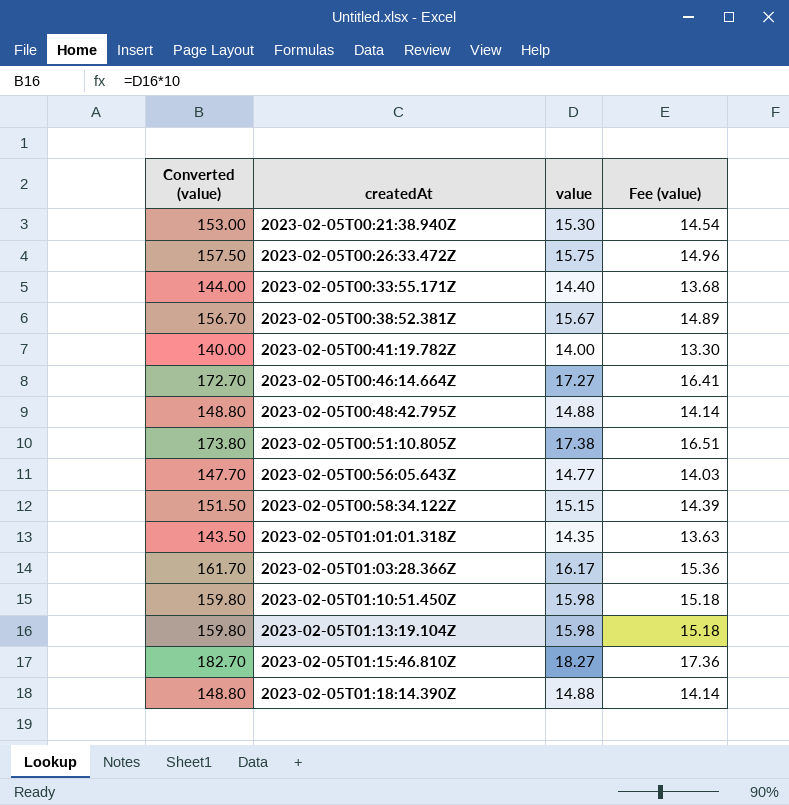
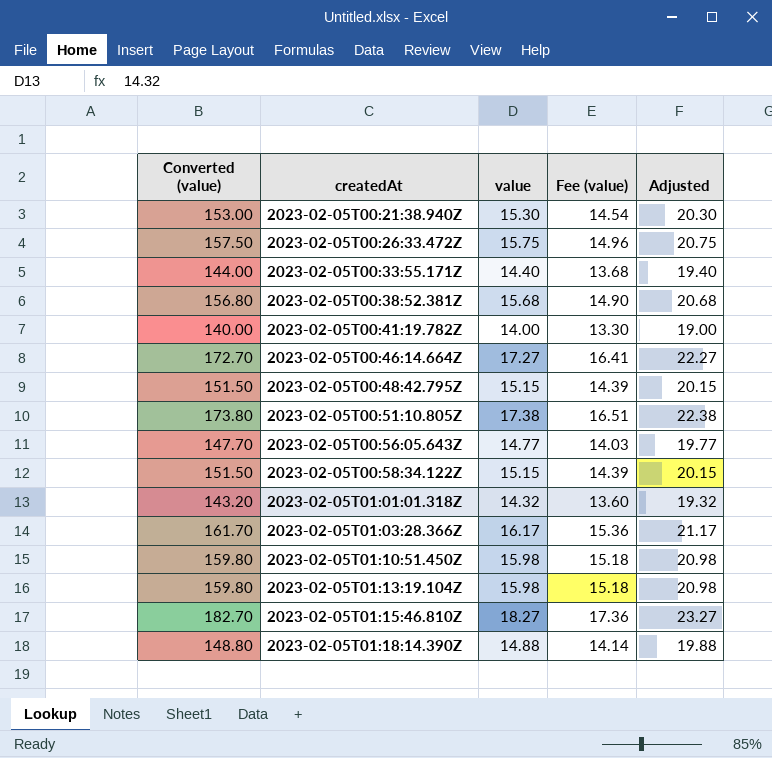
column Adjusted | formula: none -> [value] + 5
2023-02-05T00:38:52.381Z | Converted (value): 156.70 -> 156.80
2023-02-05T00:38:52.381Z | value: 15.67 -> 15.68
2023-02-05T00:38:52.381Z | Fee (value): 14.89 -> 14.90
2023-02-05T00:48:42.795Z | Converted (value): 148.80 -> 151.50
2023-02-05T00:48:42.795Z | value: 14.88 -> 15.15
2023-02-05T00:48:42.795Z | Fee (value): 14.14 -> 14.39
2023-02-05T01:01:01.318Z | Converted (value): 143.50 -> 143.20
2023-02-05T01:01:01.318Z | value: 14.35 -> 14.32
2023-02-05T01:01:01.318Z | Fee (value): 13.63 -> 13.60

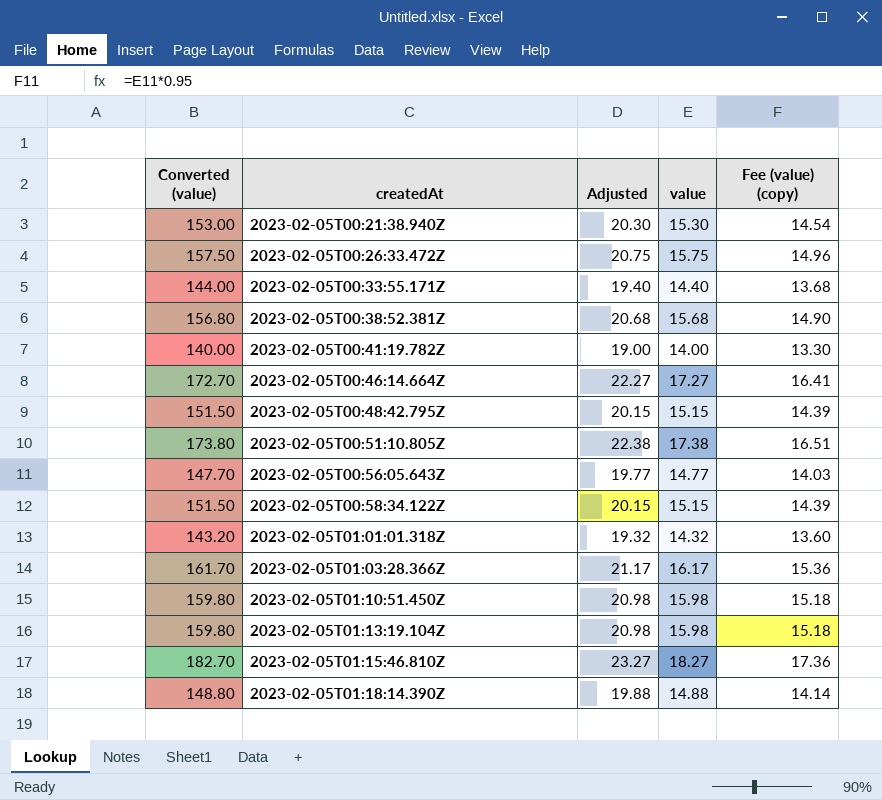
column Adjusted | position: 5 -> 3
column name: Fee (value) -> Fee (value) (copy)

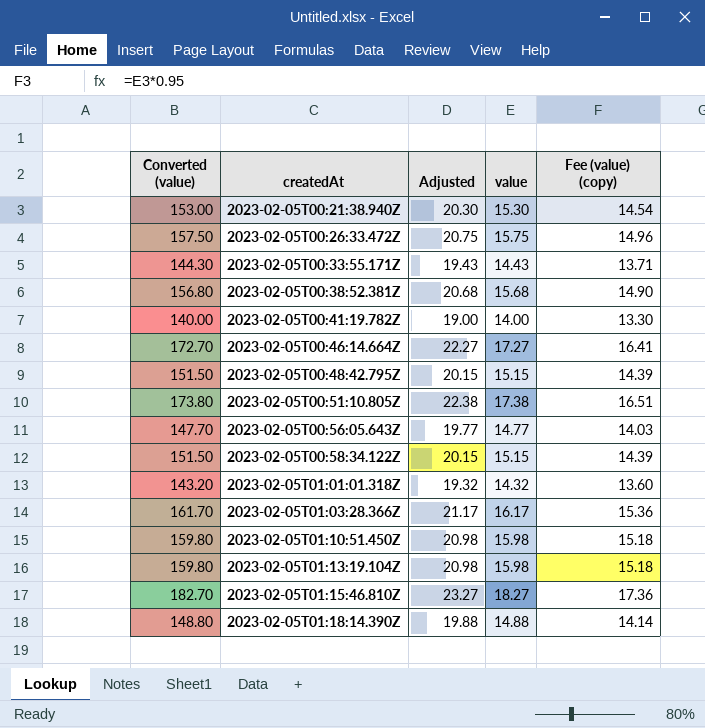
2023-02-05T00:33:55.171Z | Converted (value): 144.00 -> 144.30
2023-02-05T00:33:55.171Z | Adjusted: 19.40 -> 19.43
2023-02-05T00:33:55.171Z | value: 14.40 -> 14.43
2023-02-05T00:33:55.171Z | Fee (value) (copy): 13.68 -> 13.71

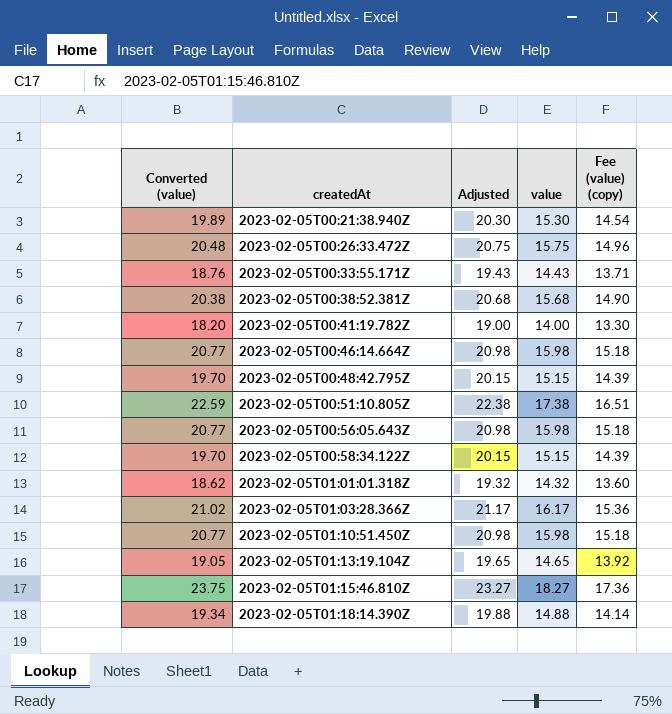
column Converted (value) | formula: [value] * 10 -> [value] * 1.3
2023-02-05T00:46:14.664Z | Adjusted: 22.27 -> 20.98
2023-02-05T00:46:14.664Z | value: 17.27 -> 15.98
2023-02-05T00:46:14.664Z | Fee (value) (copy): 16.41 -> 15.18
2023-02-05T00:56:05.643Z | Adjusted: 19.77 -> 20.98
2023-02-05T00:56:05.643Z | value: 14.77 -> 15.98
2023-02-05T00:56:05.643Z | Fee (value) (copy): 14.03 -> 15.18
2023-02-05T01:13:19.104Z | Adjusted: 20.98 -> 19.65
2023-02-05T01:13:19.104Z | value: 15.98 -> 14.65
2023-02-05T01:13:19.104Z | Fee (value) (copy): 15.18 -> 13.92

